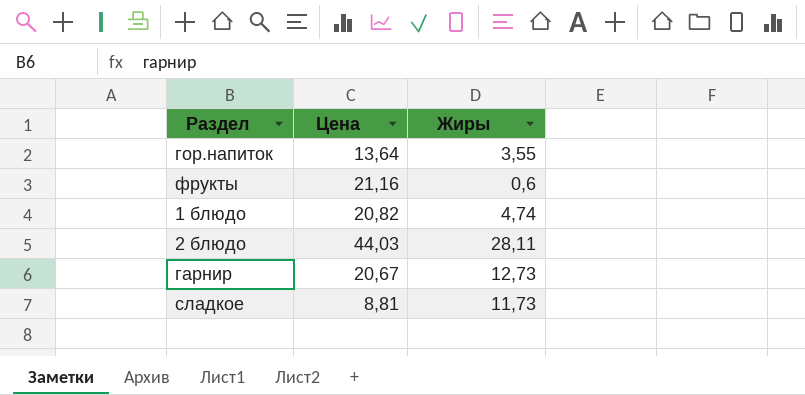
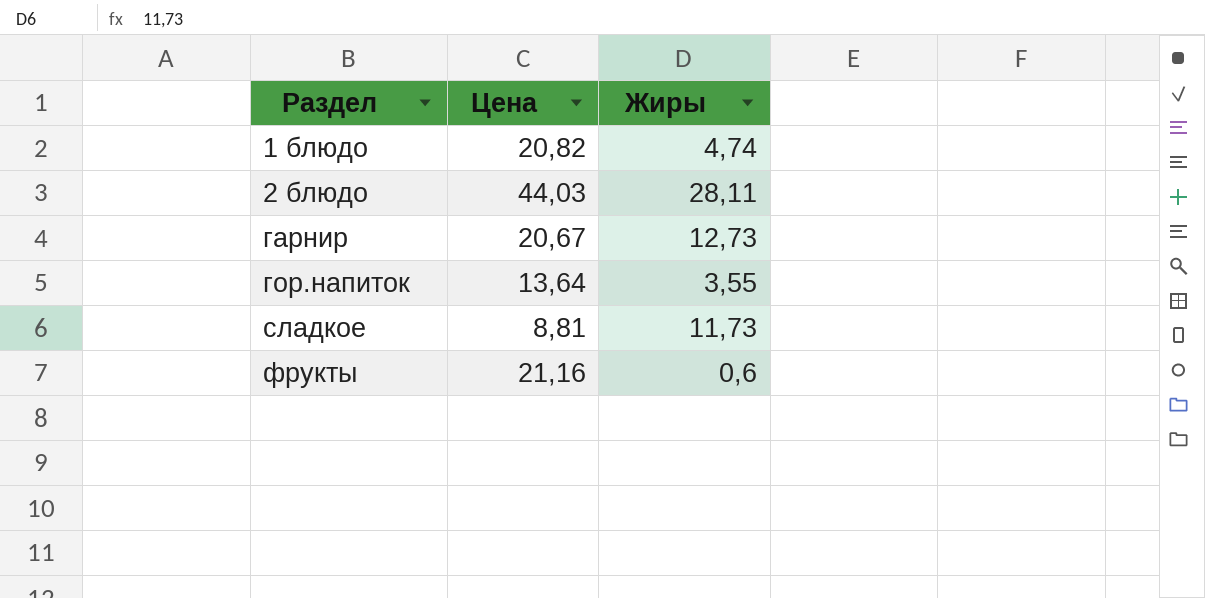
row order: none -> Раздел ascending

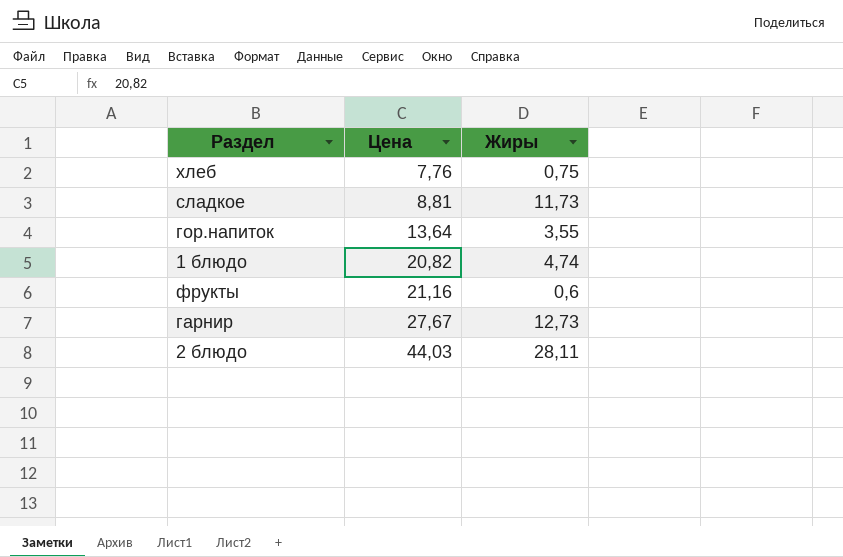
row order: Раздел ascending -> Цена ascending
row хлеб: none -> 7,76 | 0,75
гарнир | Цена: 20,67 -> 27,67

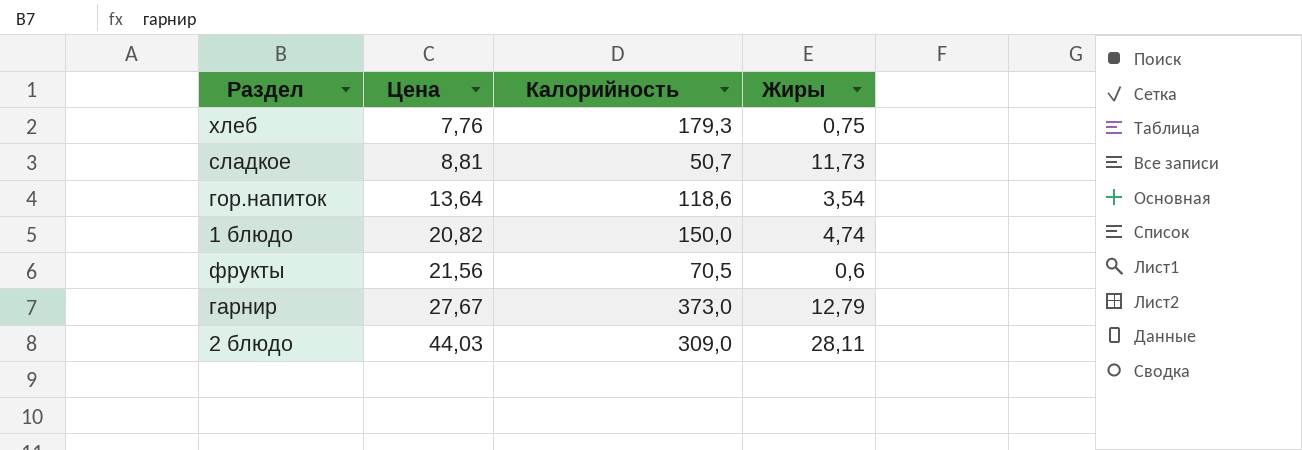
column Калорийность | position: none -> 3
гор.напиток | Жиры: 3,55 -> 3,54
фрукты | Цена: 21,16 -> 21,56
гарнир | Жиры: 12,73 -> 12,79

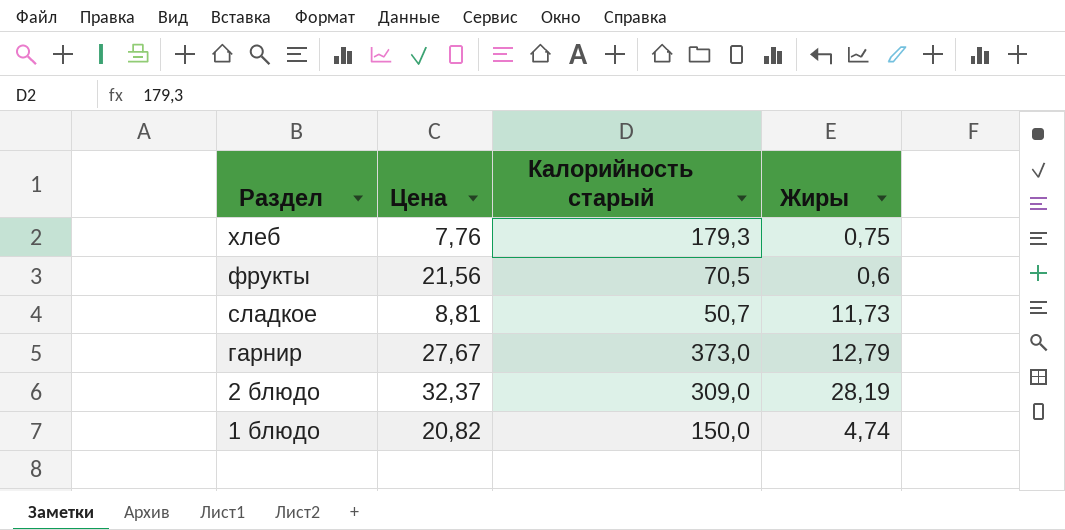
row order: Цена ascending -> Раздел descending
column name: Калорийность -> Калорийность старый
row гор.напиток: 13,64 | 118,6 | 3,54 -> none
2 блюдо | Цена: 44,03 -> 32,37
2 блюдо | Жиры: 28,11 -> 28,19

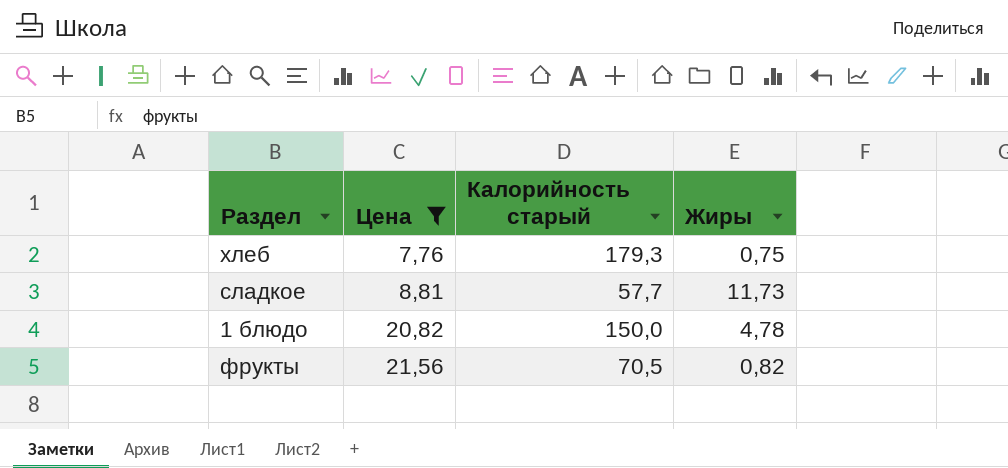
filter: none -> Цена <= 21,56
row order: Раздел descending -> Цена ascending
сладкое | Калорийность старый: 50,7 -> 57,7
1 блюдо | Жиры: 4,74 -> 4,78
фрукты | Жиры: 0,6 -> 0,82

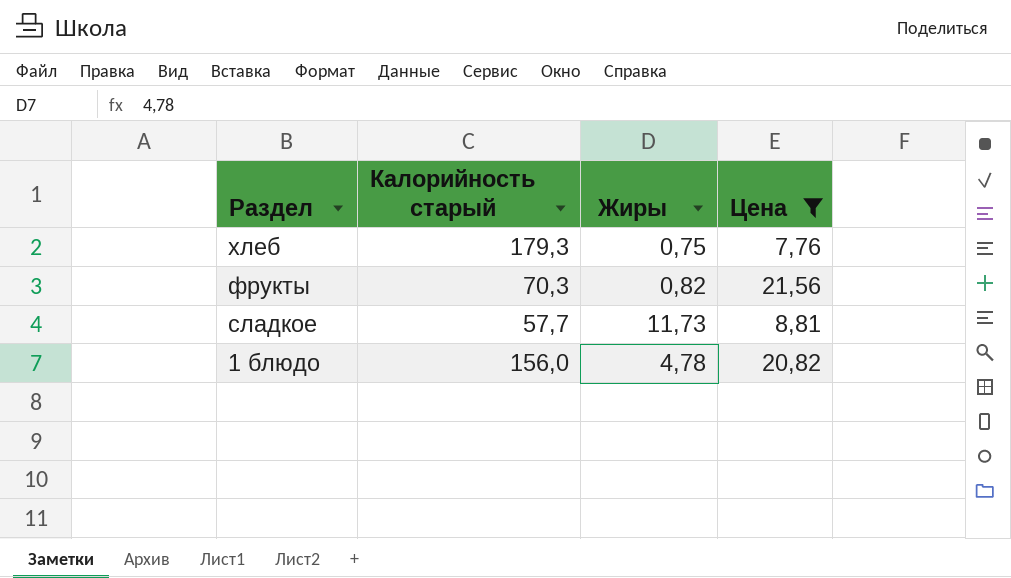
row order: Цена ascending -> Раздел descending
column Цена | position: 2 -> 4
фрукты | Калорийность старый: 70,5 -> 70,3
1 блюдо | Калорийность старый: 150,0 -> 156,0

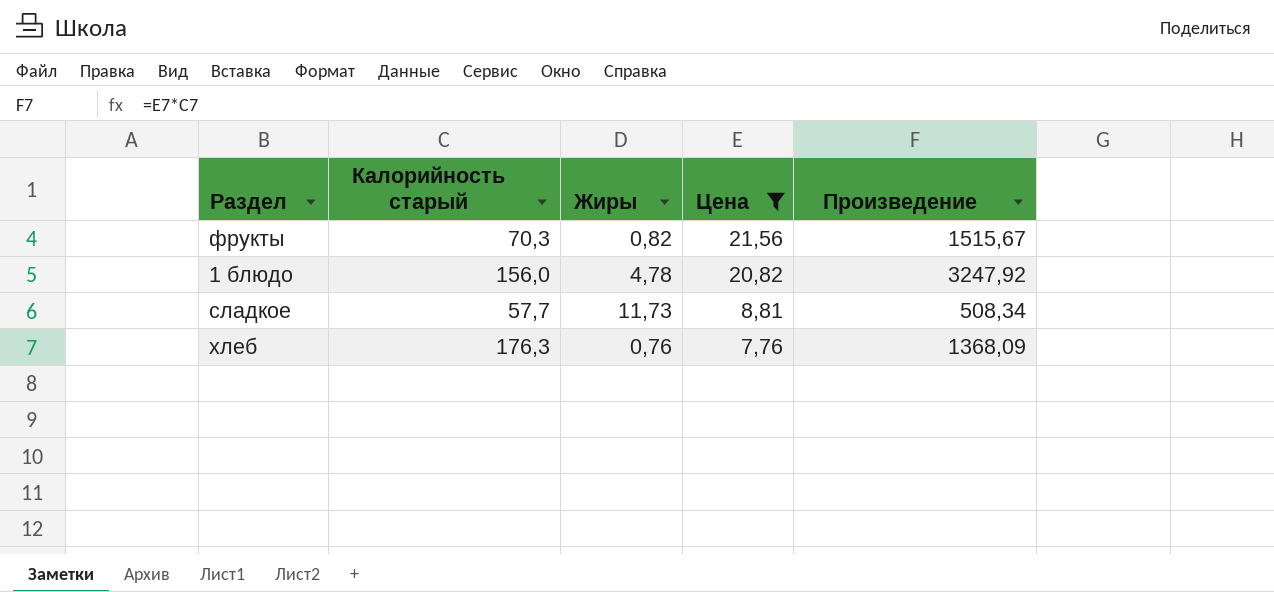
row order: Раздел descending -> Цена descending
column Произведение | formula: none -> [Калорийность старый] * [Цена]
хлеб | Калорийность старый: 179,3 -> 176,3
хлеб | Жиры: 0,75 -> 0,76

